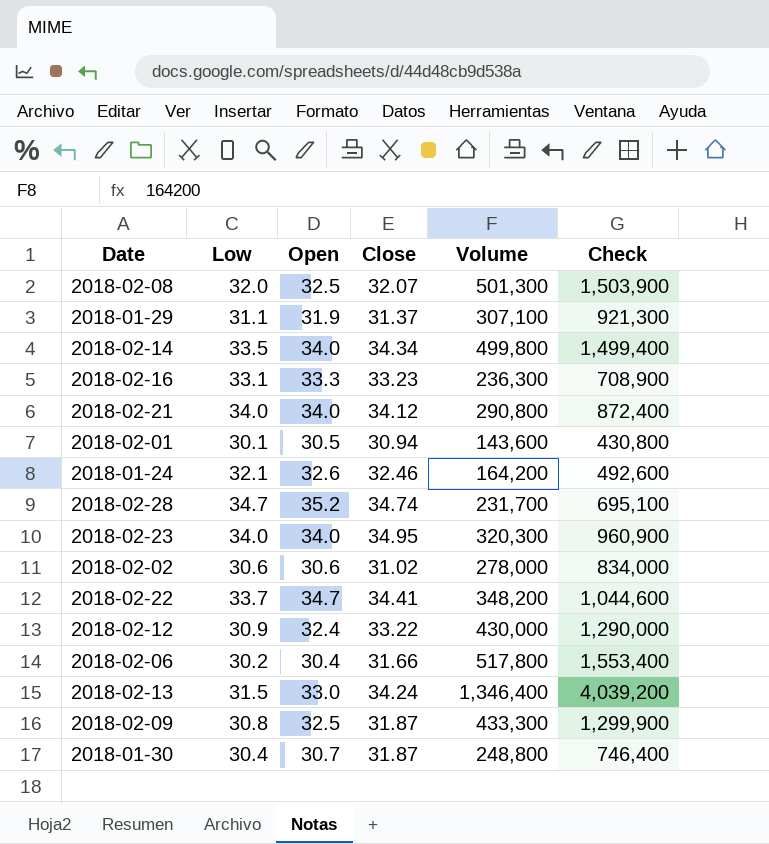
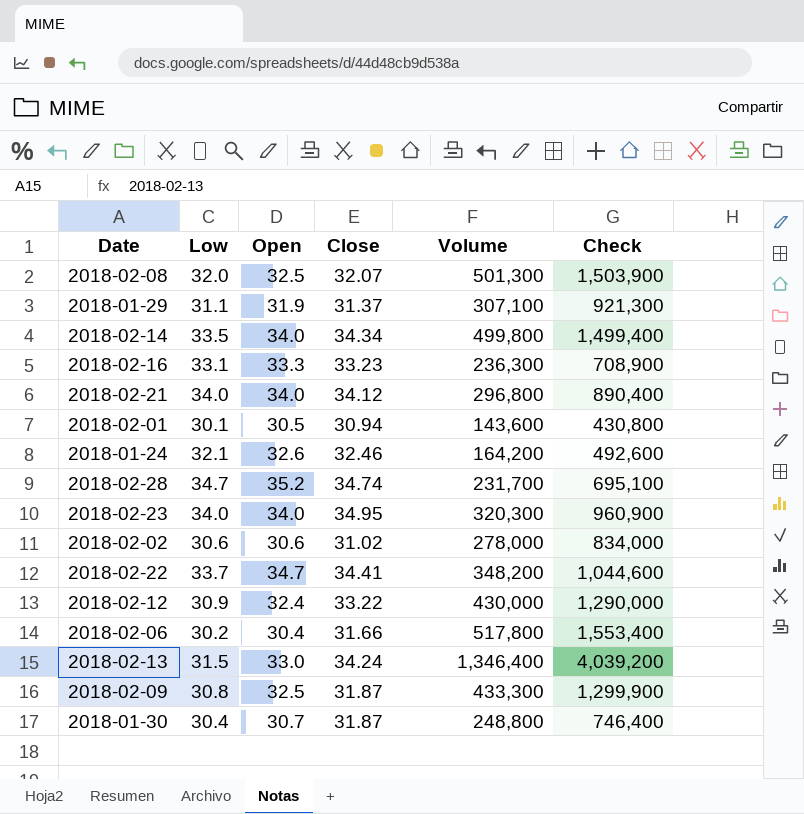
2018-02-21 | Volume: 290,800 -> 296,800
2018-02-21 | Check: 872,400 -> 890,400

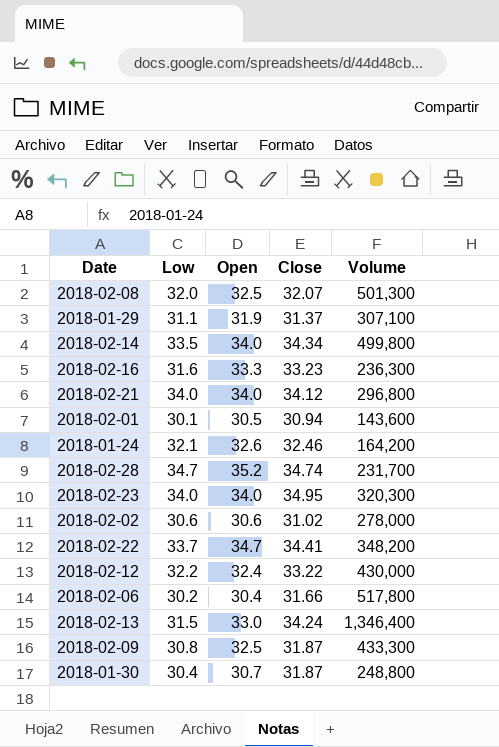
column Check | formula: [Volume] * 3 -> none
2018-02-16 | Low: 33.1 -> 31.6
2018-02-12 | Low: 30.9 -> 32.2

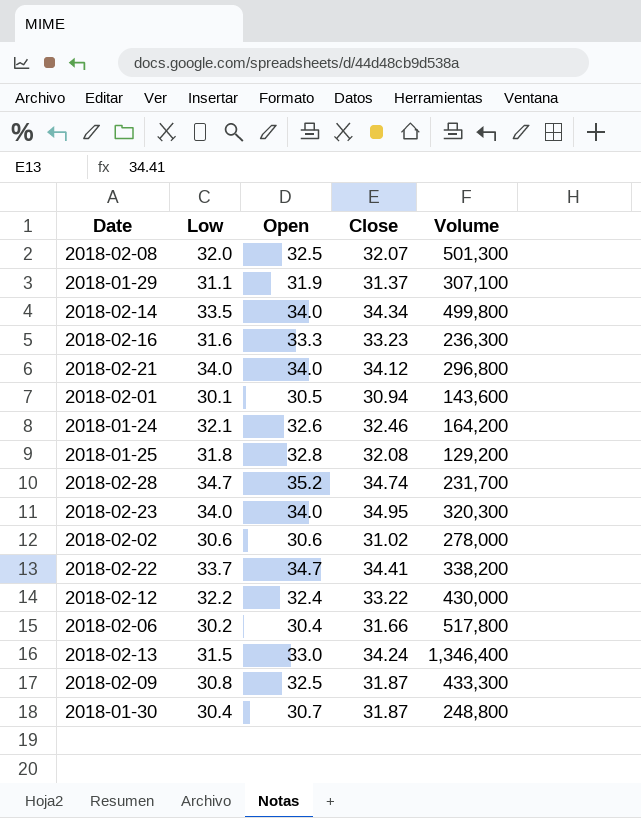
row 2018-01-25: none -> 31.8 | 32.8 | 32.08 | 129,200
2018-02-22 | Volume: 348,200 -> 338,200

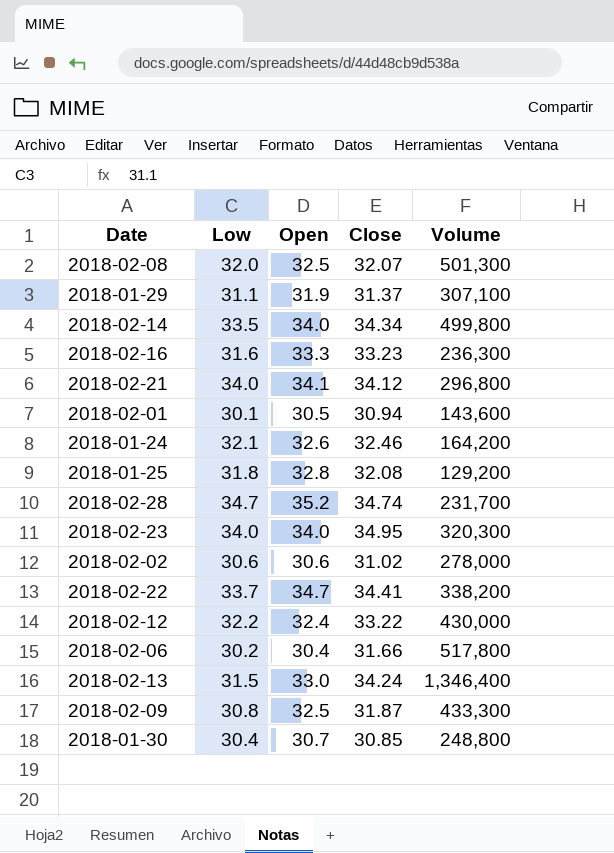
2018-02-21 | Open: 34.0 -> 34.1
2018-01-30 | Close: 31.87 -> 30.85

